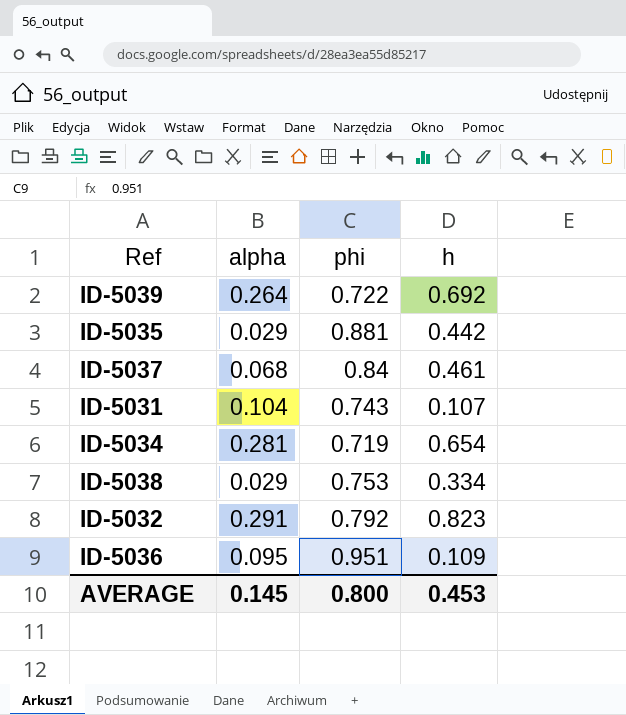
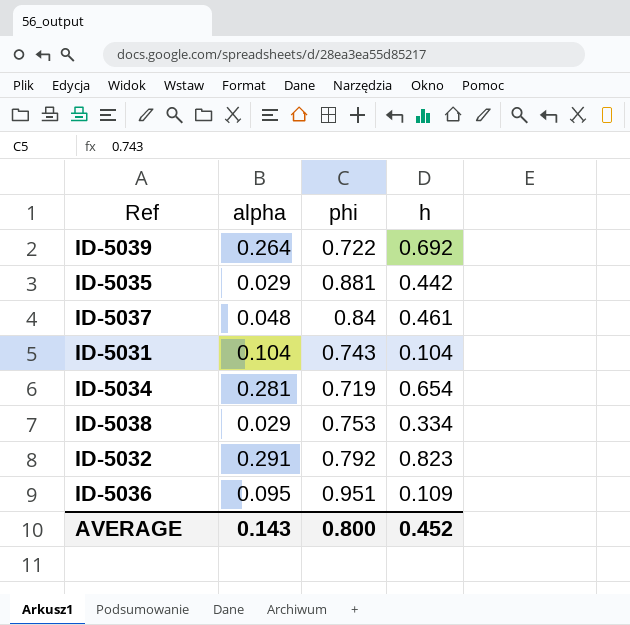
ID-5037 | alpha: 0.068 -> 0.048
ID-5031 | h: 0.107 -> 0.104
AVERAGE | alpha: 0.145 -> 0.143
AVERAGE | h: 0.453 -> 0.452

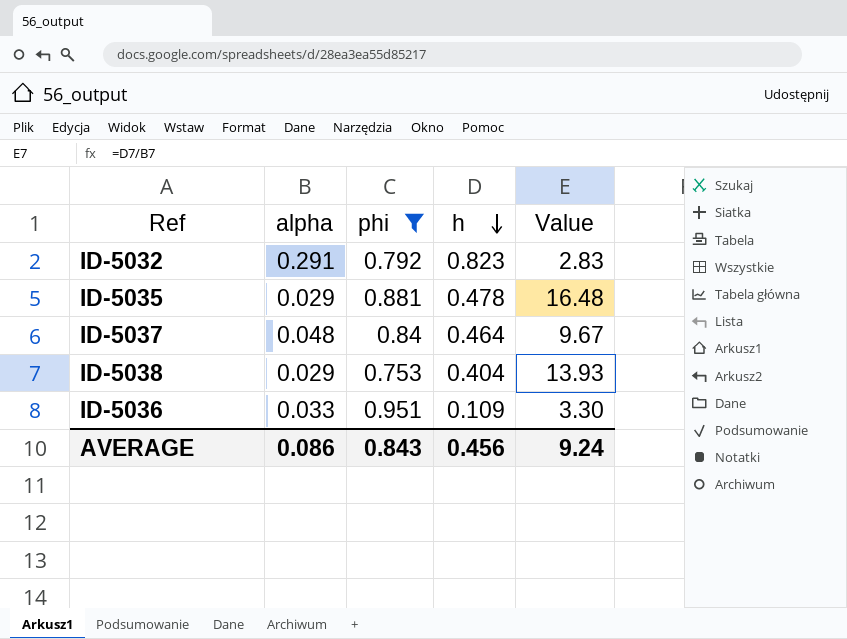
filter: none -> phi >= 0.753
row order: none -> h descending
column Value | formula: none -> [h] / [alpha]
ID-5035 | h: 0.442 -> 0.478
ID-5037 | h: 0.461 -> 0.464
ID-5038 | h: 0.334 -> 0.404
ID-5036 | alpha: 0.095 -> 0.033
AVERAGE | alpha: 0.143 -> 0.086
AVERAGE | phi: 0.800 -> 0.843
AVERAGE | h: 0.452 -> 0.456

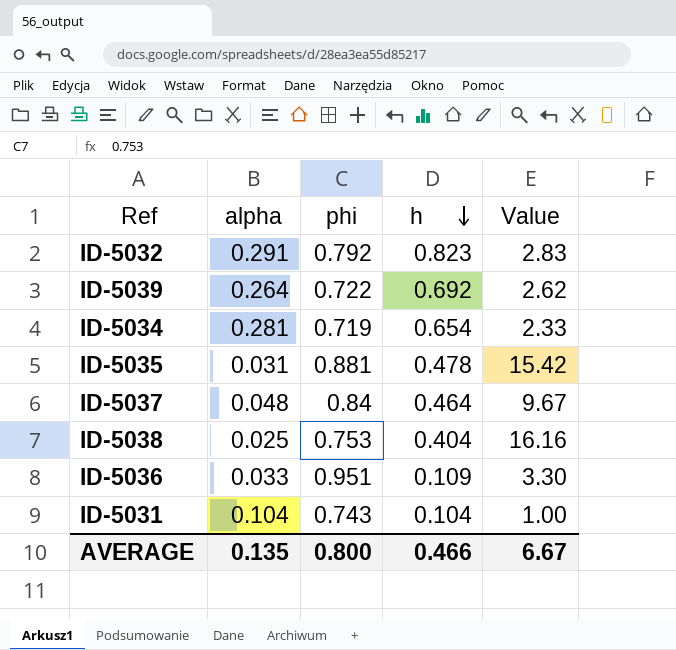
filter: phi >= 0.753 -> none
ID-5035 | alpha: 0.029 -> 0.031
ID-5035 | Value: 16.48 -> 15.42
ID-5038 | alpha: 0.029 -> 0.025
ID-5038 | Value: 13.93 -> 16.16
AVERAGE | alpha: 0.086 -> 0.135
AVERAGE | phi: 0.843 -> 0.800
AVERAGE | h: 0.456 -> 0.466
AVERAGE | Value: 9.24 -> 6.67

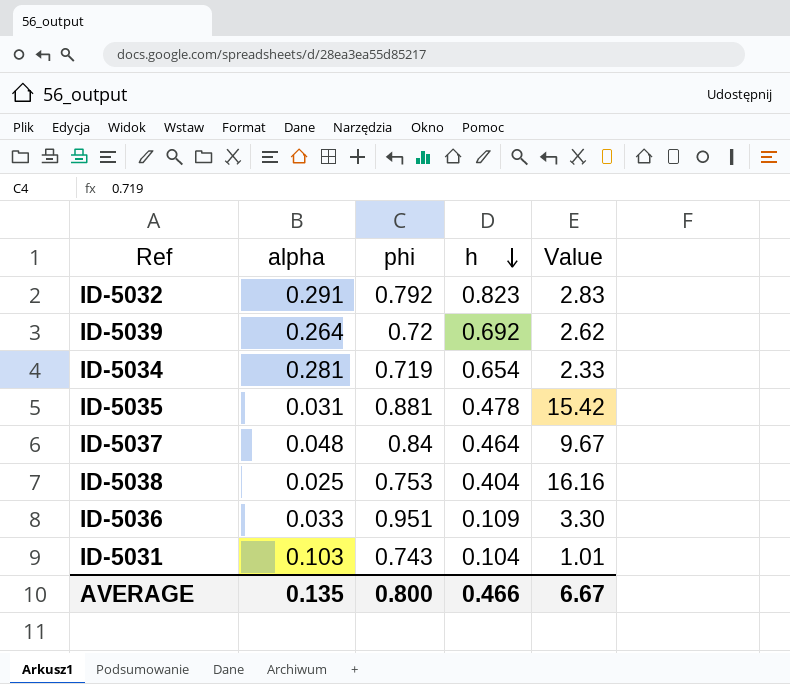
ID-5039 | phi: 0.722 -> 0.72
ID-5031 | alpha: 0.104 -> 0.103
ID-5031 | Value: 1.00 -> 1.01

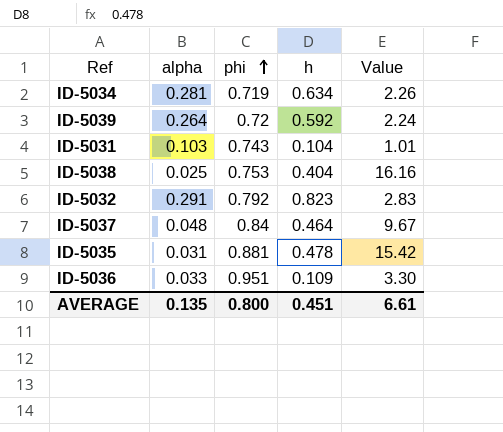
row order: h descending -> phi ascending
ID-5034 | h: 0.654 -> 0.634
ID-5034 | Value: 2.33 -> 2.26
ID-5039 | h: 0.692 -> 0.592
ID-5039 | Value: 2.62 -> 2.24
AVERAGE | h: 0.466 -> 0.451
AVERAGE | Value: 6.67 -> 6.61

